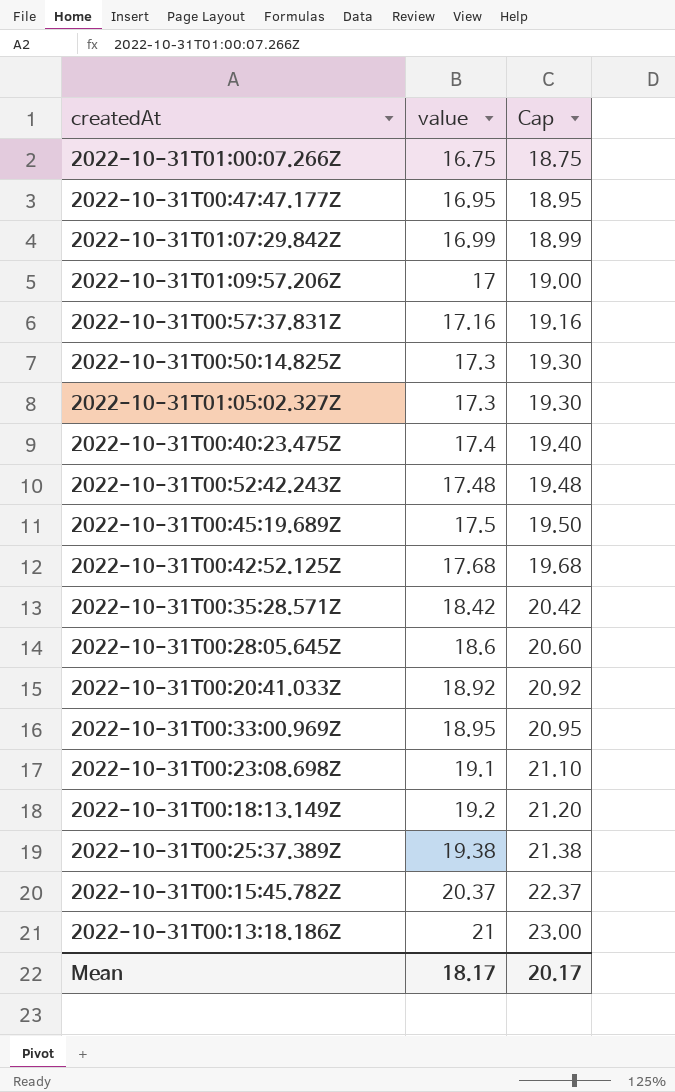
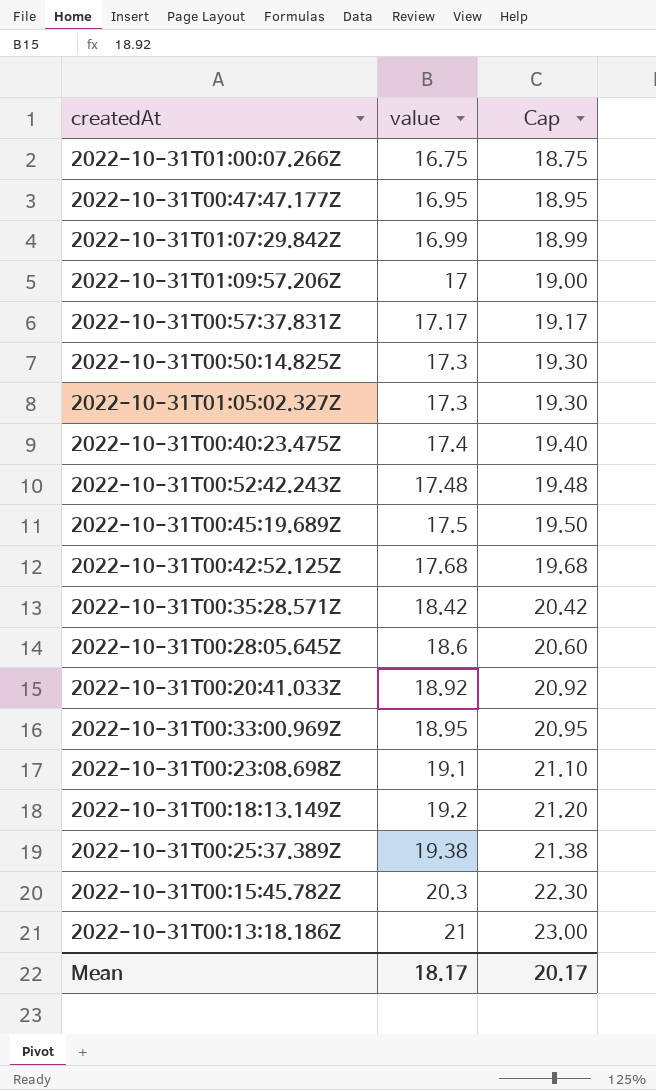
2022-10-31T00:57:37.831Z | value: 17.16 -> 17.17
2022-10-31T00:57:37.831Z | Cap: 19.16 -> 19.17
2022-10-31T00:15:45.782Z | value: 20.37 -> 20.3
2022-10-31T00:15:45.782Z | Cap: 22.37 -> 22.30

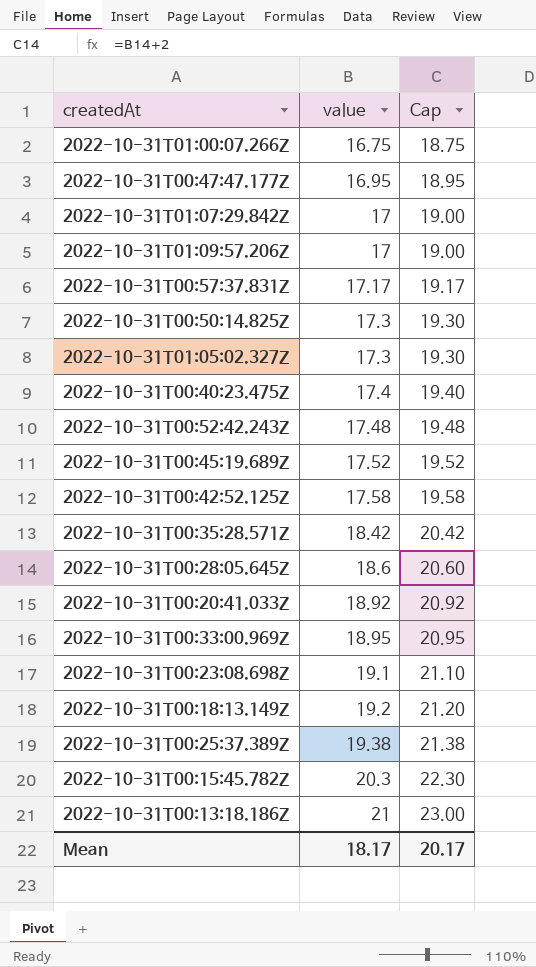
2022-10-31T01:07:29.842Z | value: 16.99 -> 17
2022-10-31T01:07:29.842Z | Cap: 18.99 -> 19.00
2022-10-31T00:45:19.689Z | value: 17.5 -> 17.52
2022-10-31T00:45:19.689Z | Cap: 19.50 -> 19.52
2022-10-31T00:42:52.125Z | value: 17.68 -> 17.58
2022-10-31T00:42:52.125Z | Cap: 19.68 -> 19.58

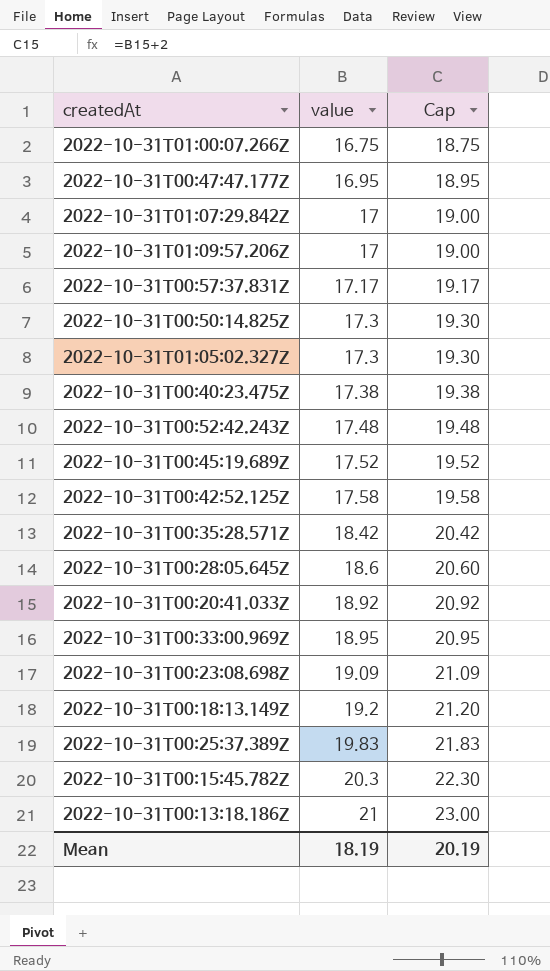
2022-10-31T00:40:23.475Z | value: 17.4 -> 17.38
2022-10-31T00:40:23.475Z | Cap: 19.40 -> 19.38
2022-10-31T00:23:08.698Z | value: 19.1 -> 19.09
2022-10-31T00:23:08.698Z | Cap: 21.10 -> 21.09
2022-10-31T00:25:37.389Z | value: 19.38 -> 19.83
2022-10-31T00:25:37.389Z | Cap: 21.38 -> 21.83
Mean | value: 18.17 -> 18.19
Mean | Cap: 20.17 -> 20.19

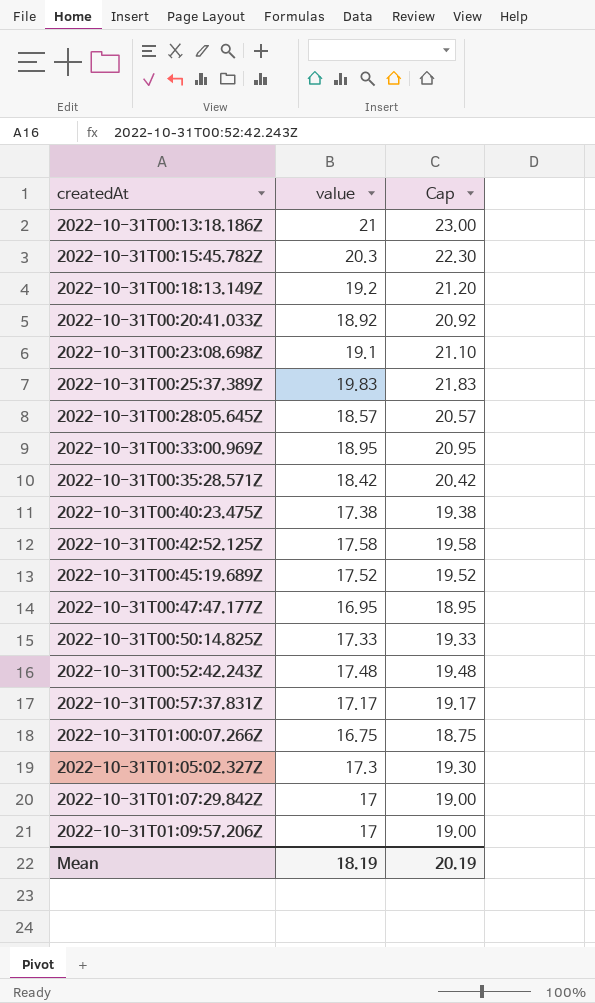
row order: value ascending -> createdAt ascending
2022-10-31T00:23:08.698Z | value: 19.09 -> 19.1
2022-10-31T00:23:08.698Z | Cap: 21.09 -> 21.10
2022-10-31T00:28:05.645Z | value: 18.6 -> 18.57
2022-10-31T00:28:05.645Z | Cap: 20.60 -> 20.57
2022-10-31T00:50:14.825Z | value: 17.3 -> 17.33
2022-10-31T00:50:14.825Z | Cap: 19.30 -> 19.33

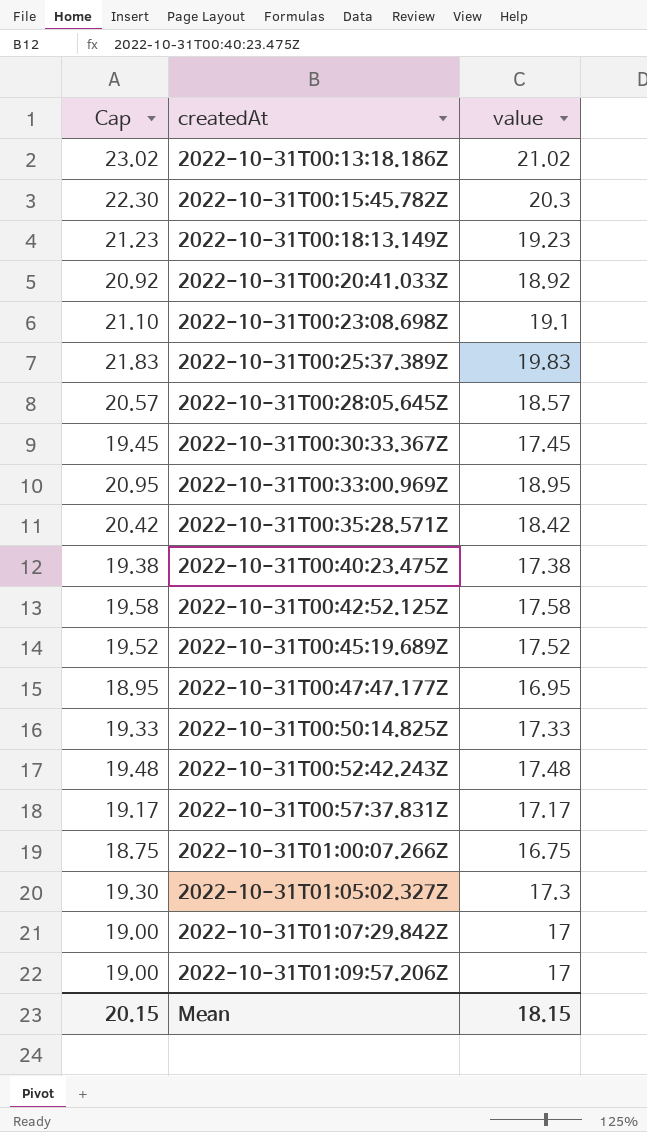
column Cap | position: 3 -> 1
2022-10-31T00:13:18.186Z | Cap: 23.00 -> 23.02
2022-10-31T00:13:18.186Z | value: 21 -> 21.02
2022-10-31T00:18:13.149Z | Cap: 21.20 -> 21.23
2022-10-31T00:18:13.149Z | value: 19.2 -> 19.23
row 2022-10-31T00:30:33.367Z: none -> 19.45 | 17.45
Mean | Cap: 20.19 -> 20.15
Mean | value: 18.19 -> 18.15

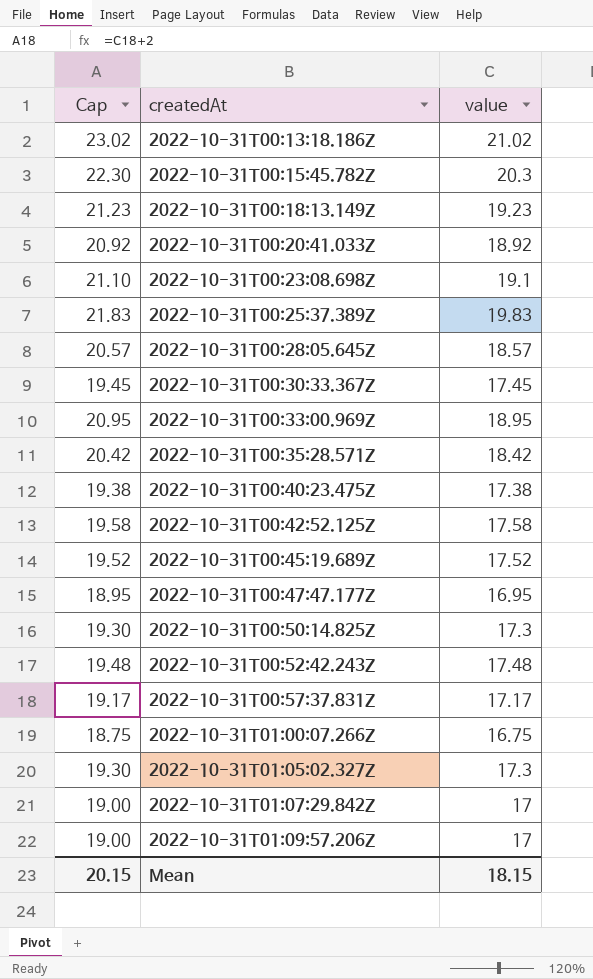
2022-10-31T00:50:14.825Z | Cap: 19.33 -> 19.30
2022-10-31T00:50:14.825Z | value: 17.33 -> 17.3

